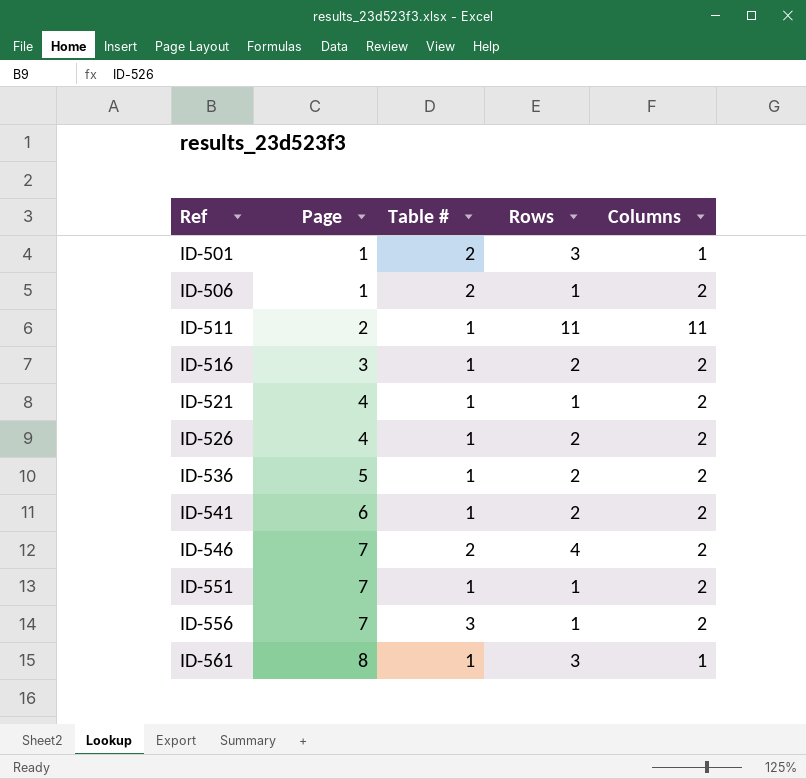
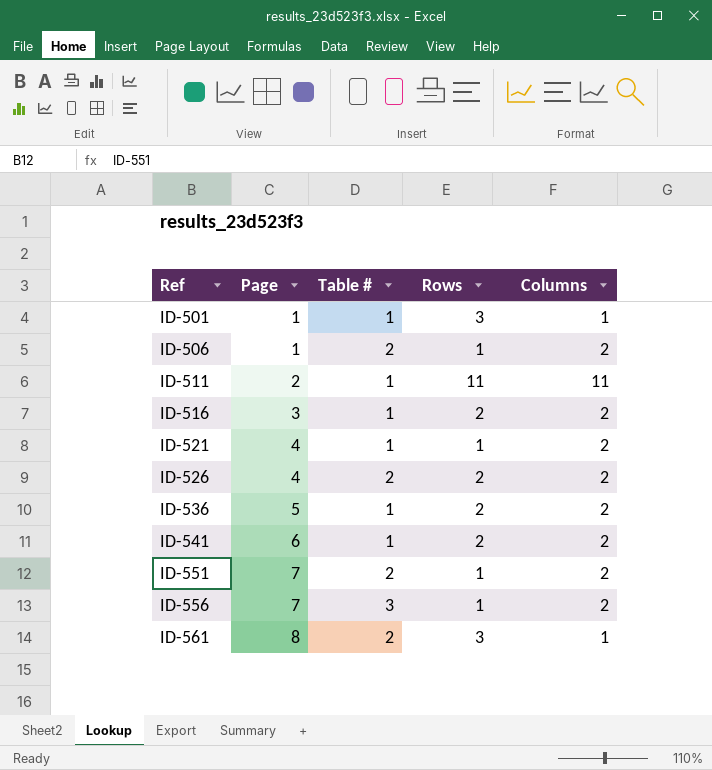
row ID-546: 7 | 2 | 4 | 2 -> none
ID-501 | Table #: 2 -> 1
ID-526 | Table #: 1 -> 2
ID-551 | Table #: 1 -> 2
ID-561 | Table #: 1 -> 2

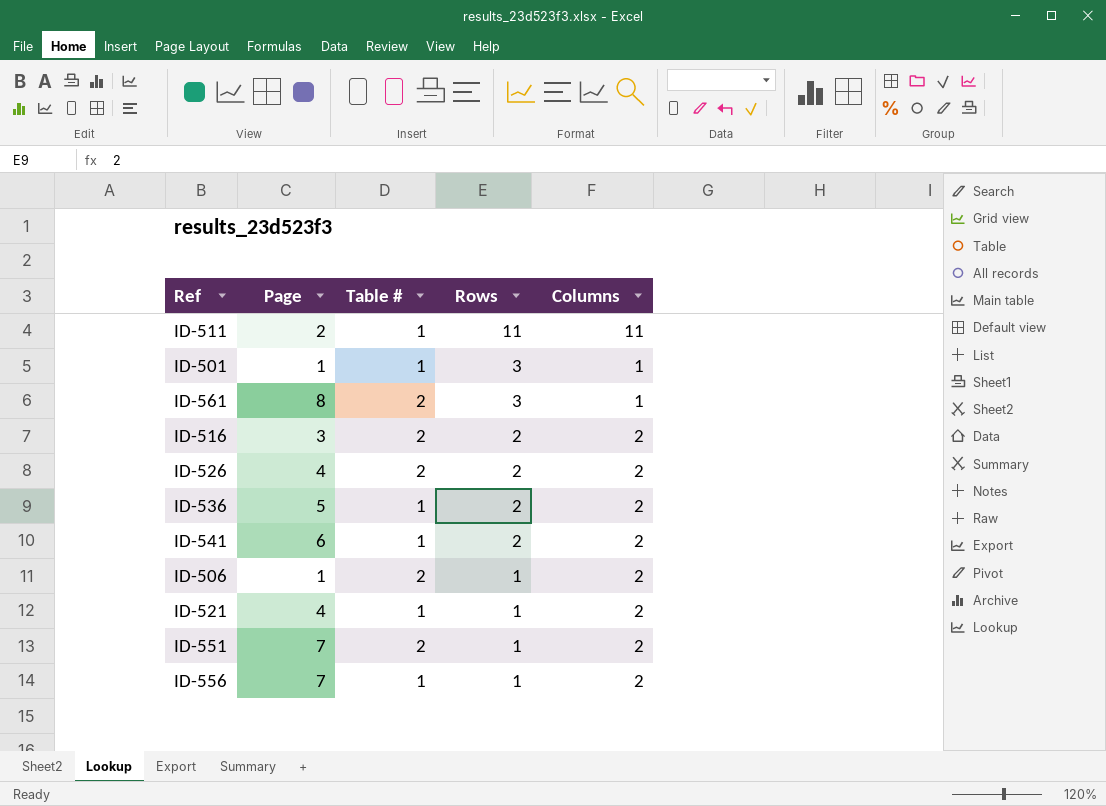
row order: Ref ascending -> Rows descending
ID-516 | Table #: 1 -> 2
ID-556 | Table #: 3 -> 1

